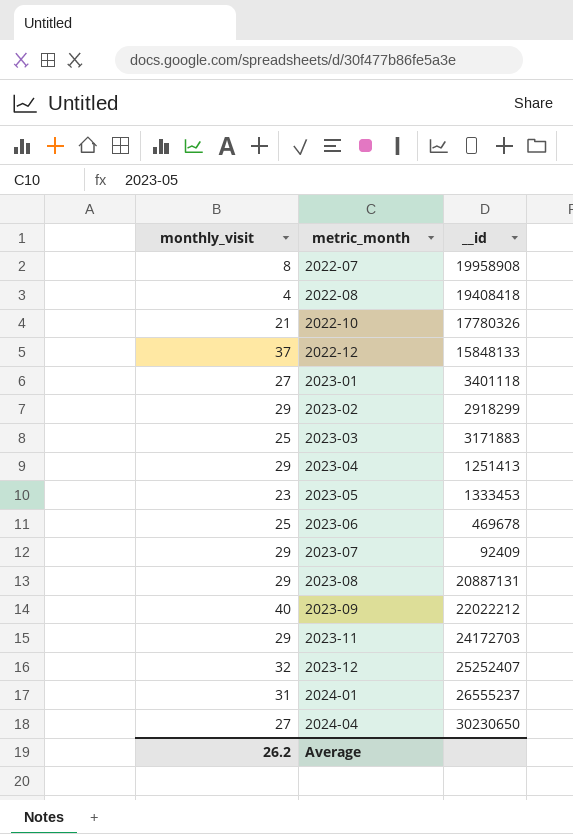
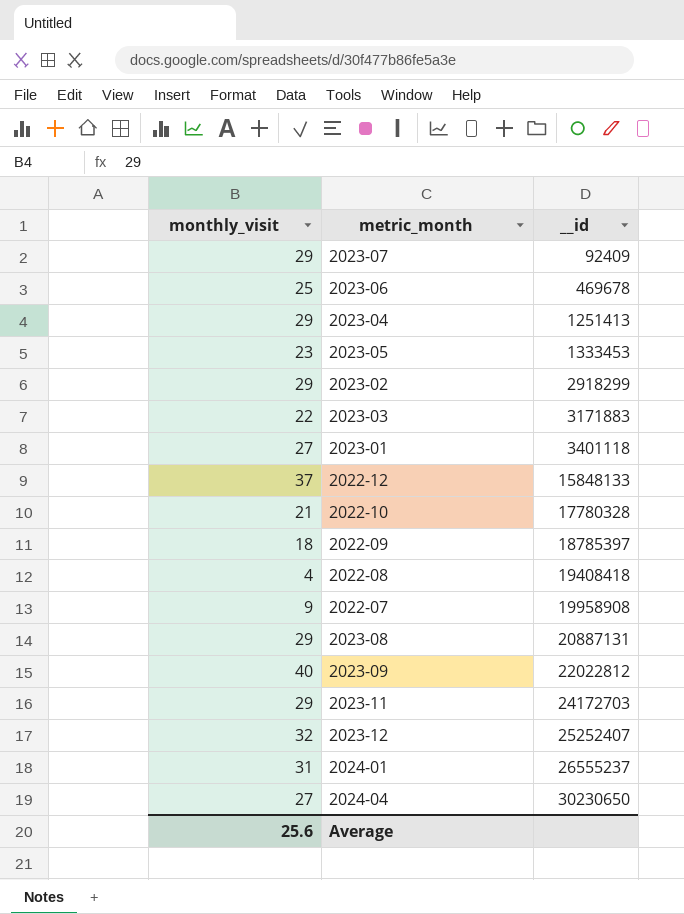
row order: metric_month ascending -> __id ascending
2023-03 | monthly_visit: 25 -> 22
2022-10 | __id: 17780326 -> 17780328
row 2022-09: none -> 18 | 18785397
2022-07 | monthly_visit: 8 -> 9
2023-09 | __id: 22022212 -> 22022812
Average | monthly_visit: 26.2 -> 25.6

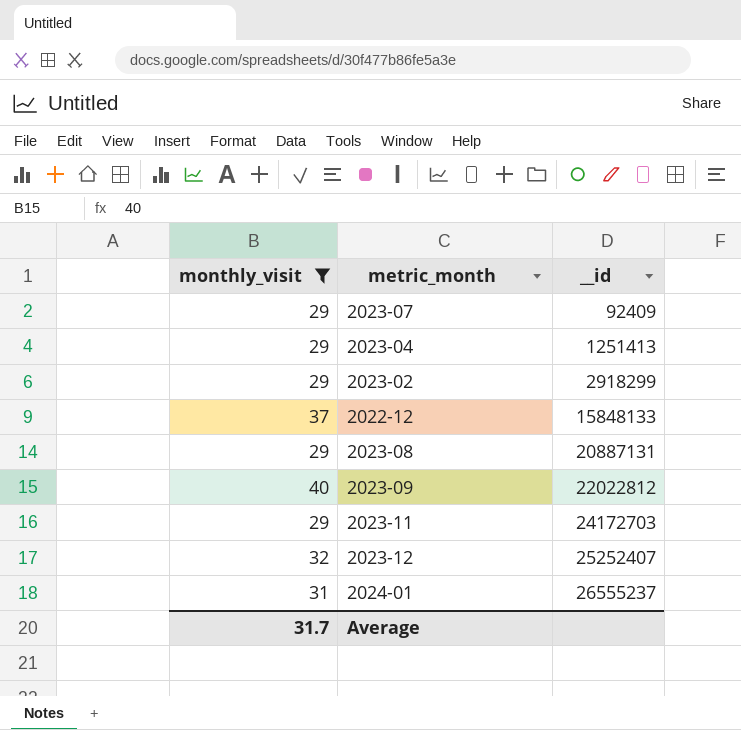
filter: none -> monthly_visit >= 29
Average | monthly_visit: 25.6 -> 31.7

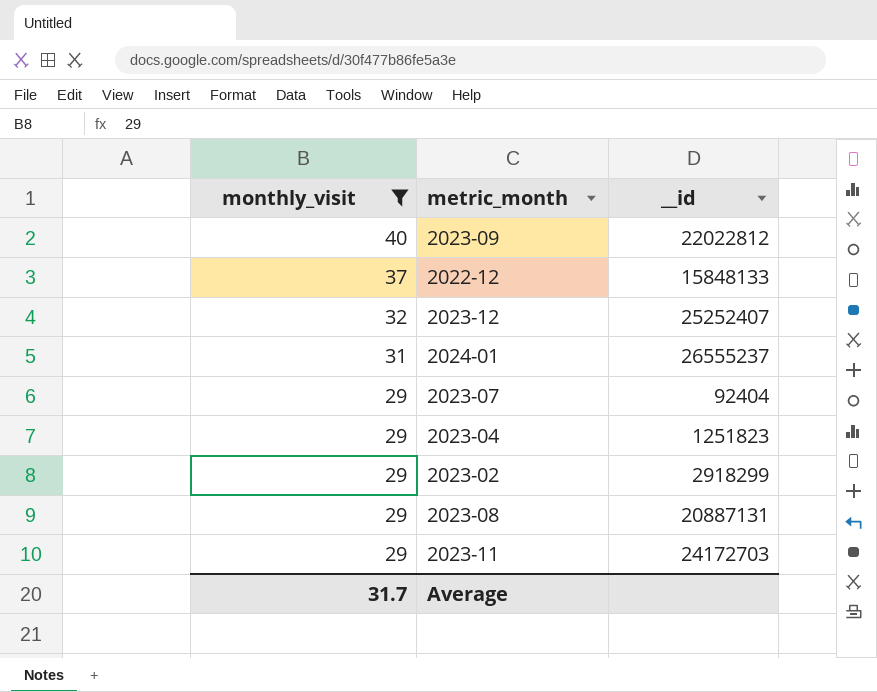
row order: __id ascending -> monthly_visit descending
2023-07 | __id: 92409 -> 92404
2023-04 | __id: 1251413 -> 1251823

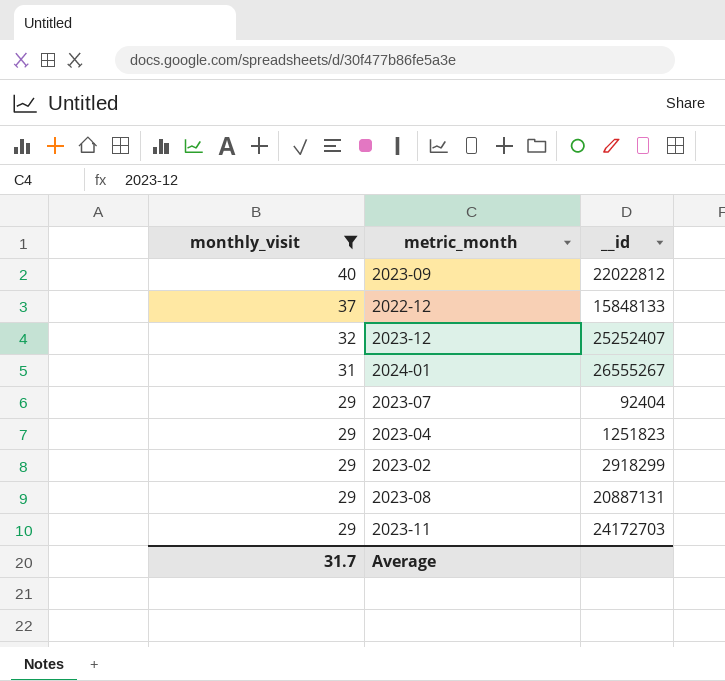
2024-01 | __id: 26555237 -> 26555267

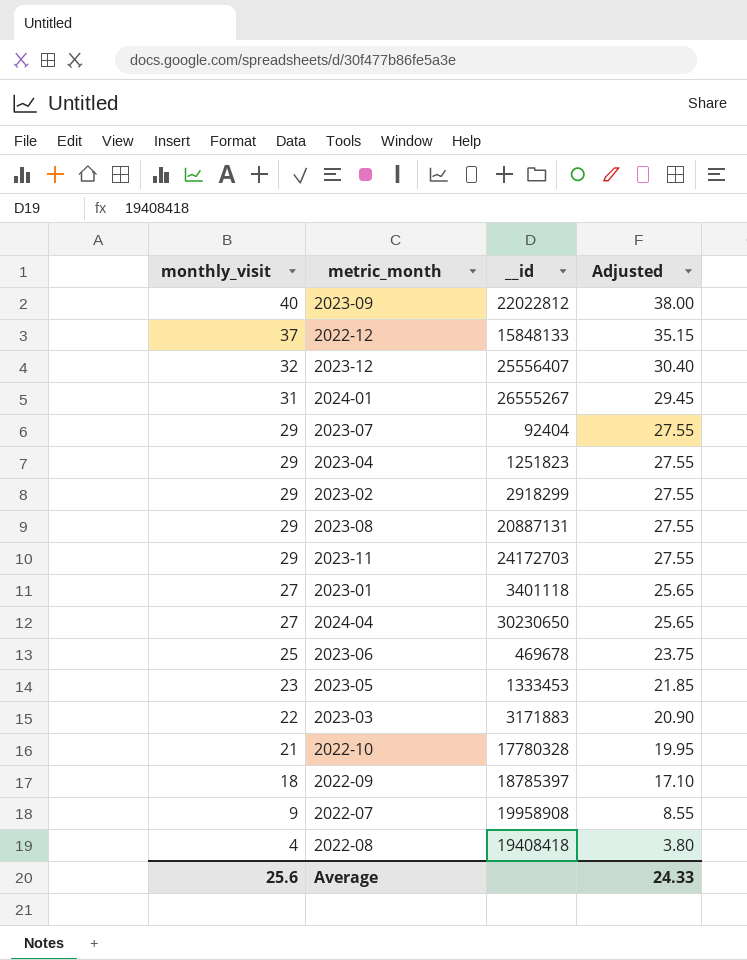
filter: monthly_visit >= 29 -> none
column Adjusted | formula: none -> [monthly_visit] * 0.95
2023-12 | __id: 25252407 -> 25556407
Average | monthly_visit: 31.7 -> 25.6

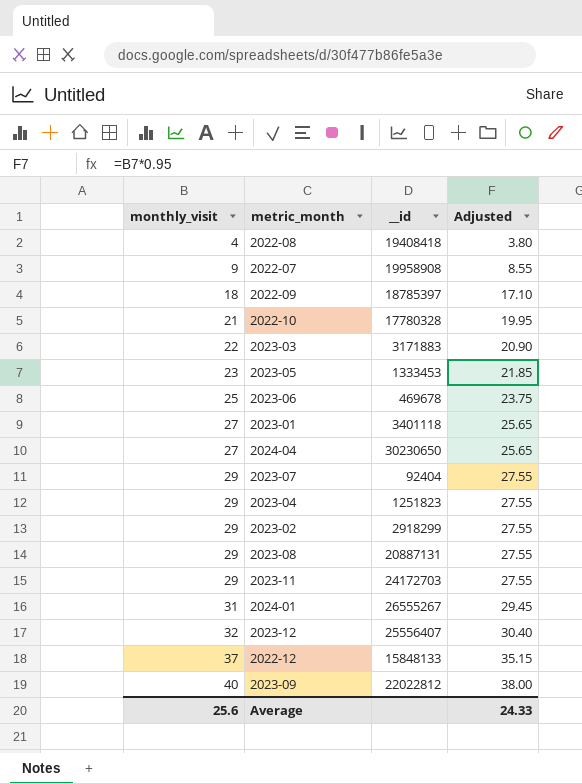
row order: monthly_visit descending -> monthly_visit ascending

